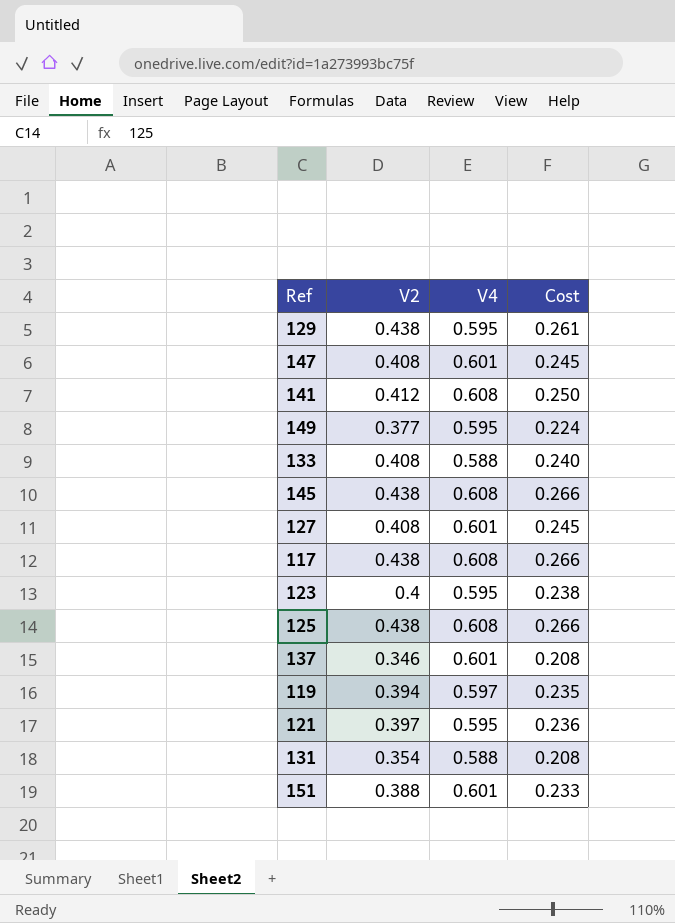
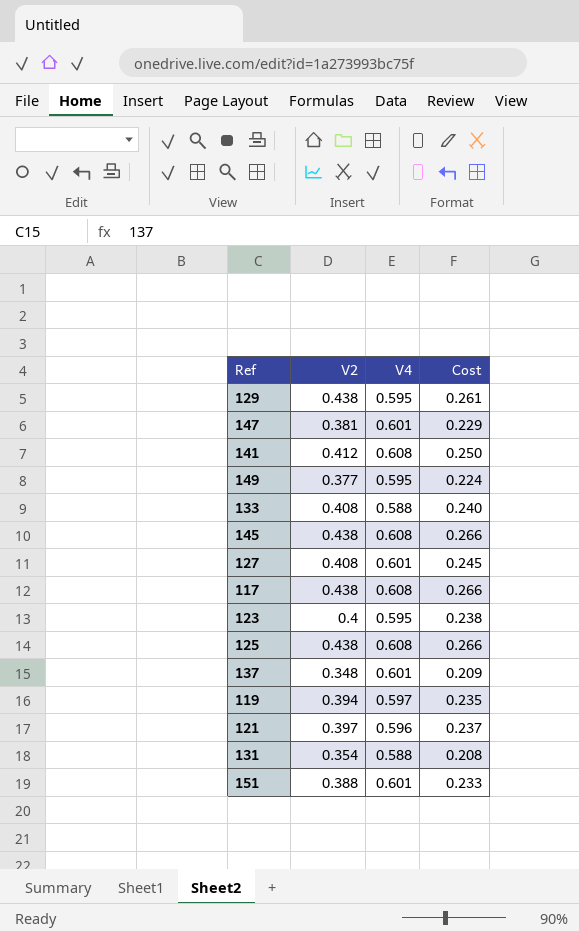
147 | V2: 0.408 -> 0.381
147 | Cost: 0.245 -> 0.229
137 | V2: 0.346 -> 0.348
137 | Cost: 0.208 -> 0.209
121 | V4: 0.595 -> 0.596
121 | Cost: 0.236 -> 0.237

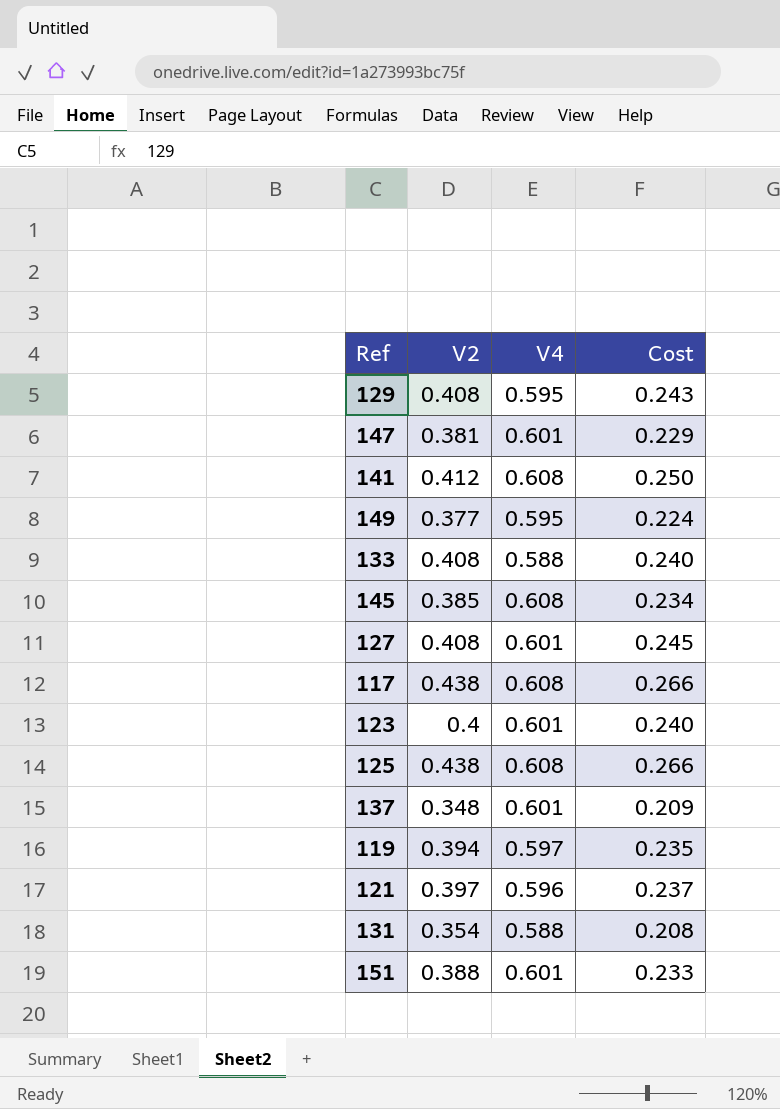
129 | V2: 0.438 -> 0.408
129 | Cost: 0.261 -> 0.243
145 | V2: 0.438 -> 0.385
145 | Cost: 0.266 -> 0.234
123 | V4: 0.595 -> 0.601
123 | Cost: 0.238 -> 0.240

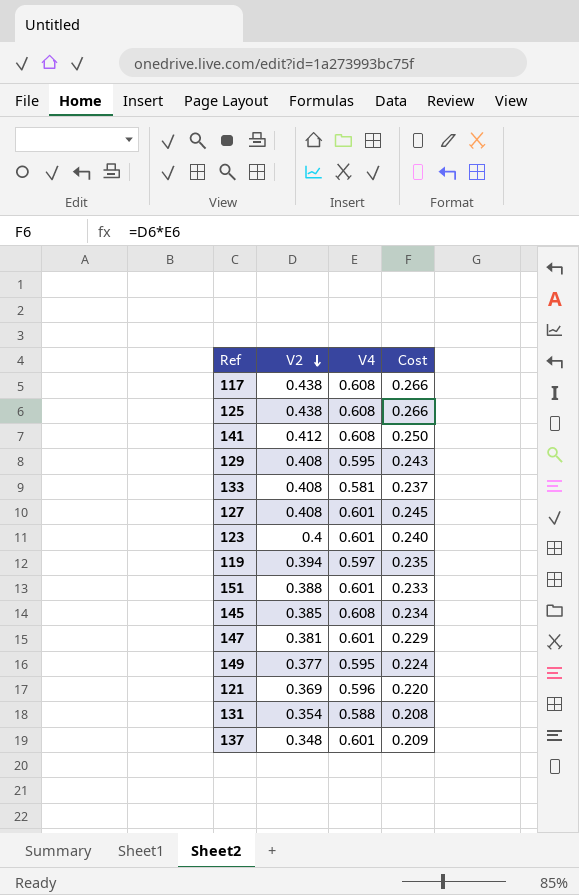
row order: none -> V2 descending
133 | V4: 0.588 -> 0.581
133 | Cost: 0.240 -> 0.237
121 | V2: 0.397 -> 0.369
121 | Cost: 0.237 -> 0.220

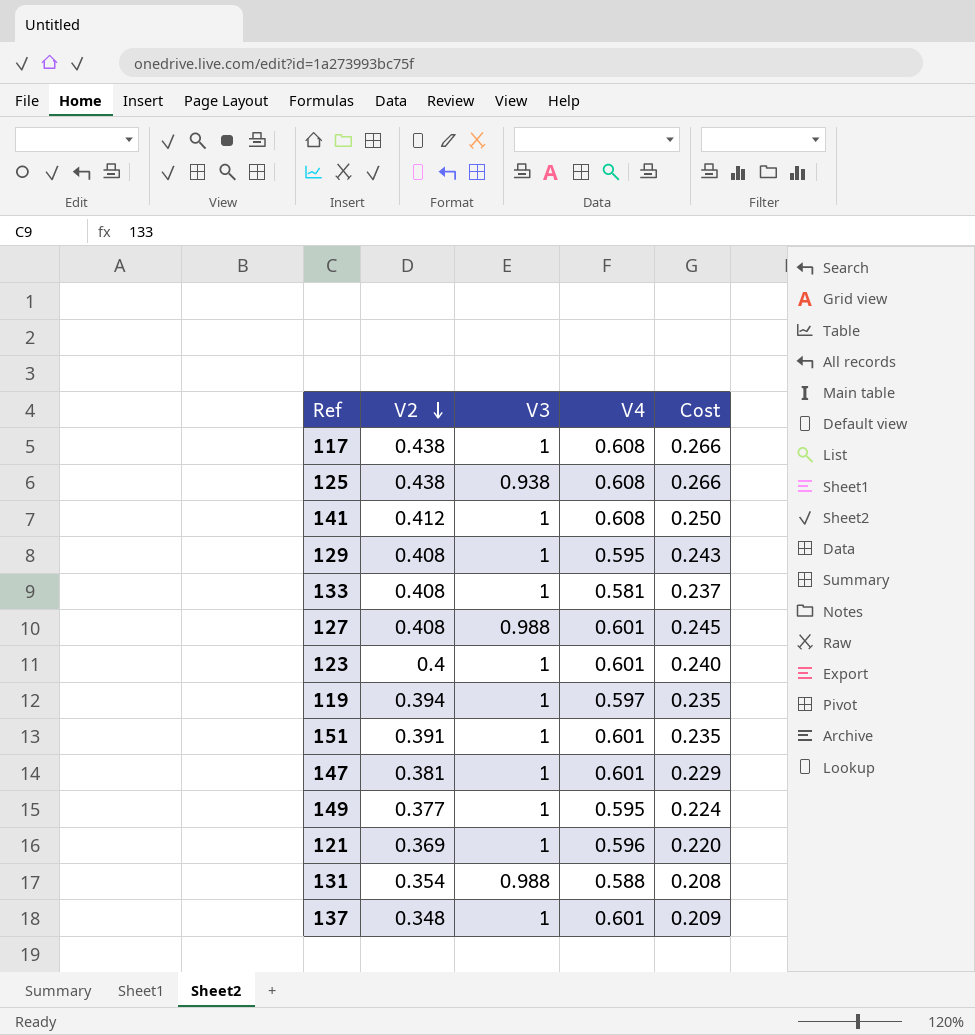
column V3 | position: none -> 3
row 145: 0.385 | 0.608 | 0.234 -> none
151 | V2: 0.388 -> 0.391
151 | Cost: 0.233 -> 0.235

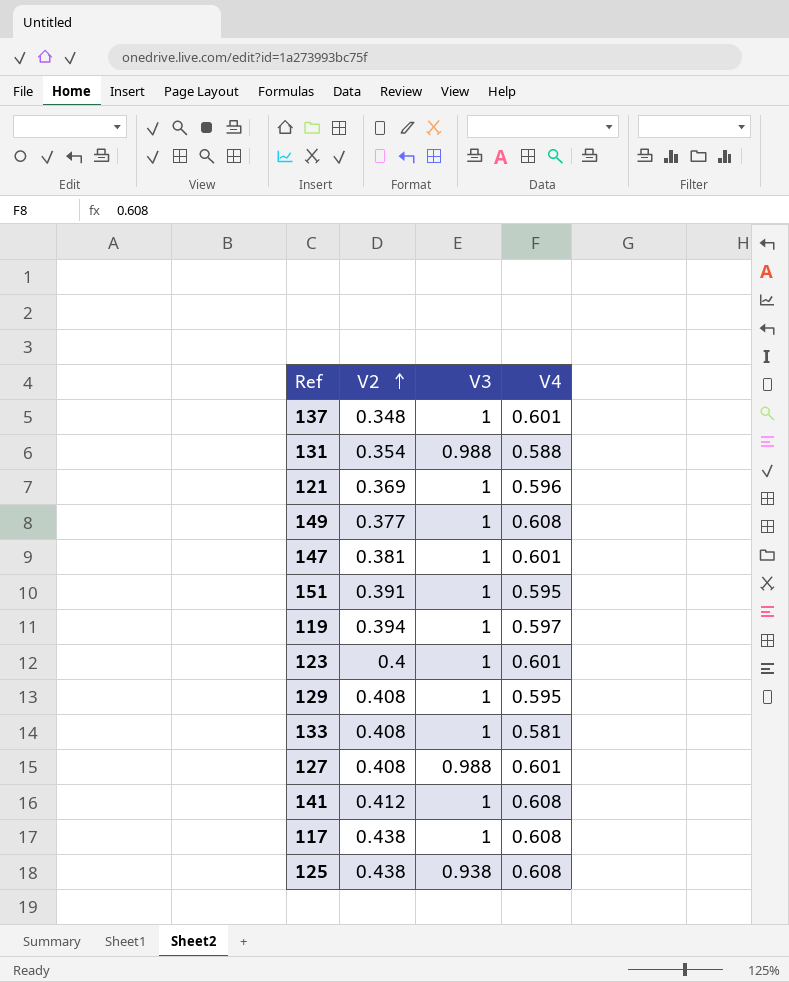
row order: V2 descending -> V2 ascending
column Cost | formula: [V2] * [V4] -> none
149 | V4: 0.595 -> 0.608
151 | V4: 0.601 -> 0.595

